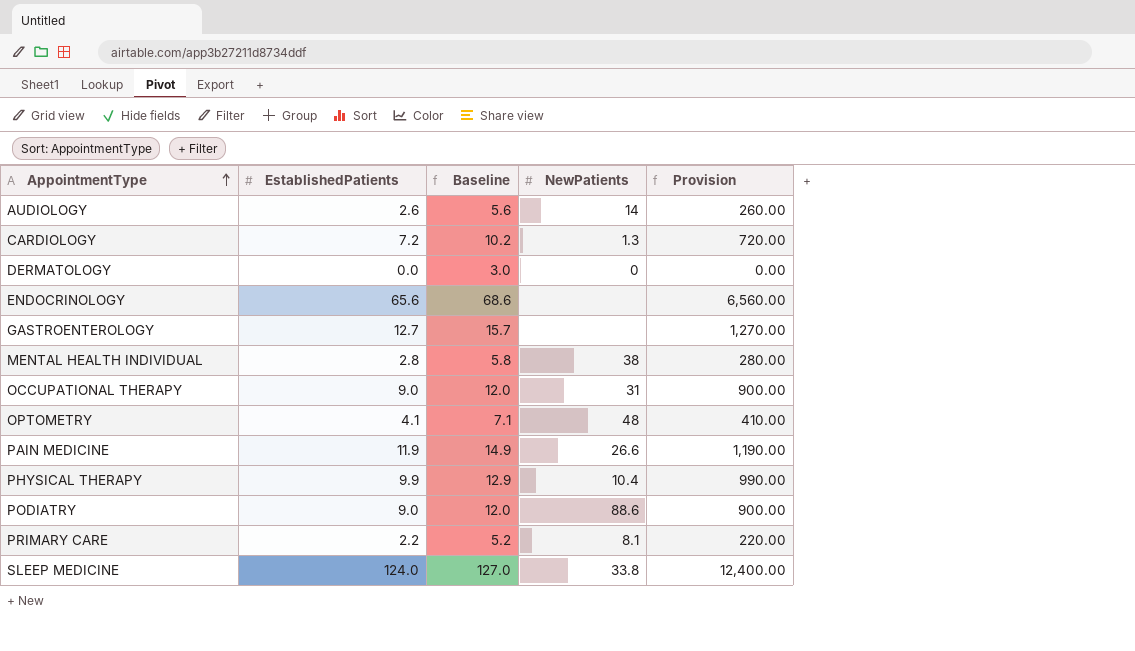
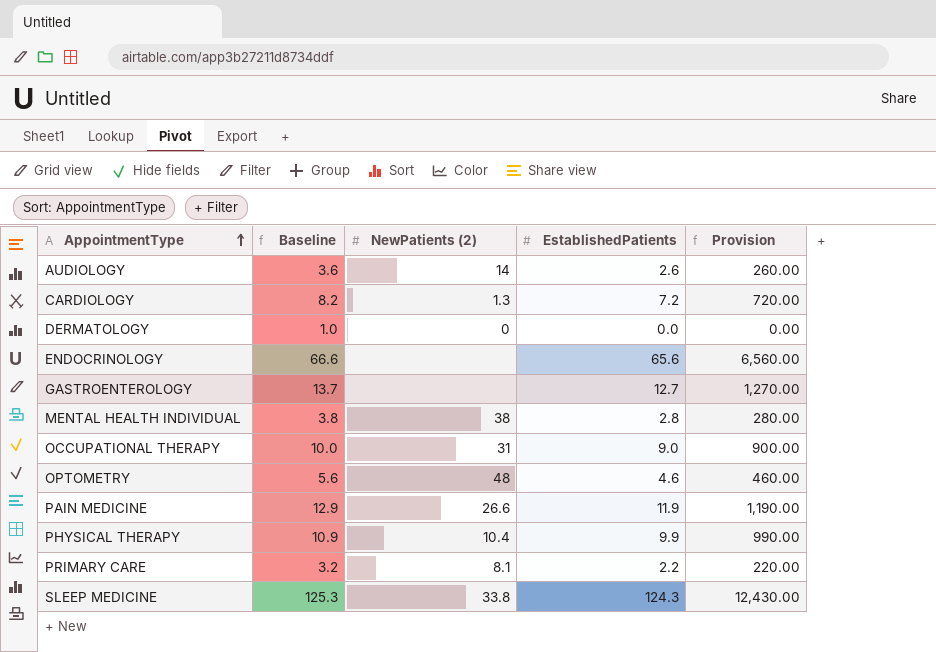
column Baseline | formula: [EstablishedPatients] + 3 -> [EstablishedPatients] + 1
column name: NewPatients -> NewPatients (2)
column EstablishedPatients | position: 2 -> 4
row PODIATRY: 9.0 | 12.0 | 88.6 | 900.00 -> none
OPTOMETRY | EstablishedPatients: 4.1 -> 4.6
OPTOMETRY | Provision: 410.00 -> 460.00
SLEEP MEDICINE | EstablishedPatients: 124.0 -> 124.3
SLEEP MEDICINE | Provision: 12,400.00 -> 12,430.00

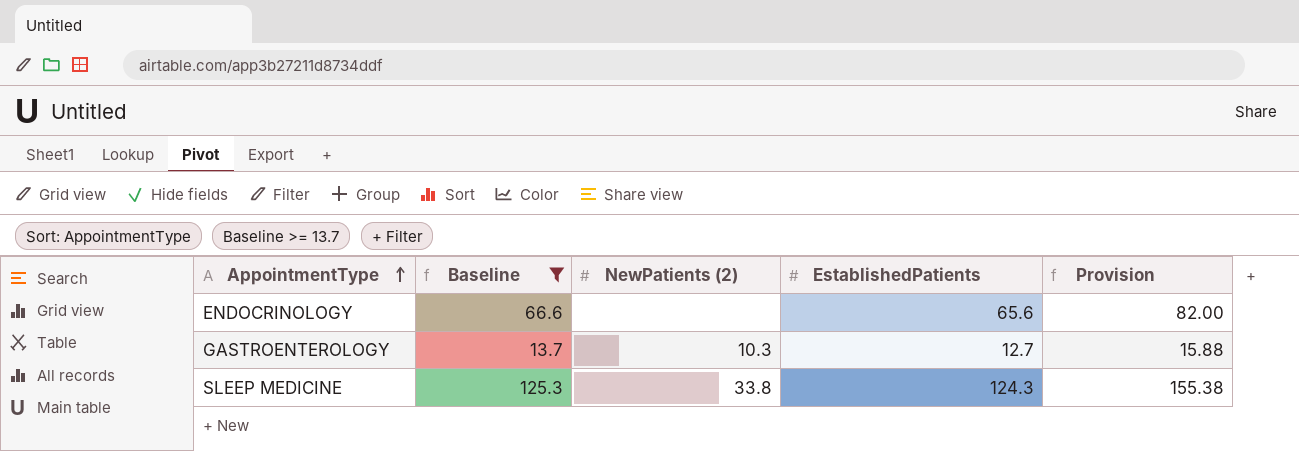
filter: none -> Baseline >= 13.7
column Provision | formula: [EstablishedPatients] * 100 -> [EstablishedPatients] * 1.25
GASTROENTEROLOGY | NewPatients (2): none -> 10.3

